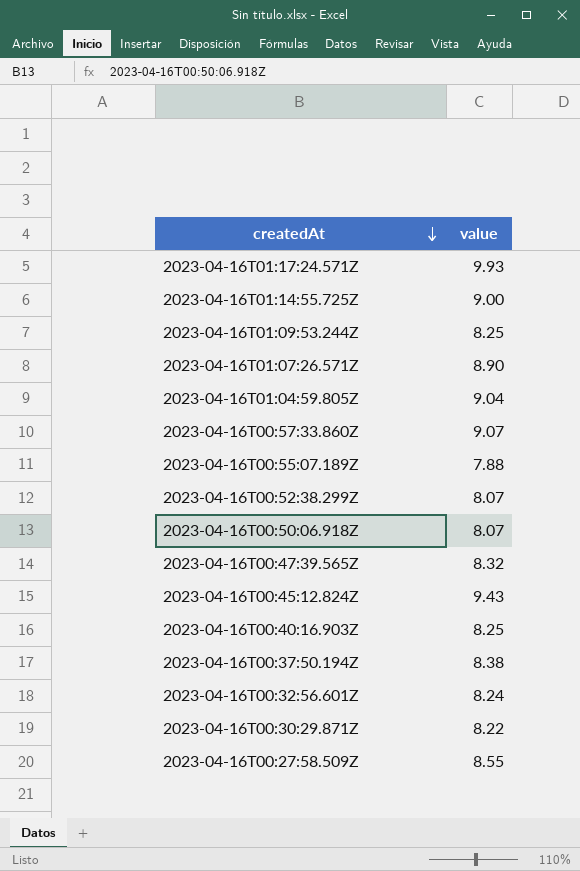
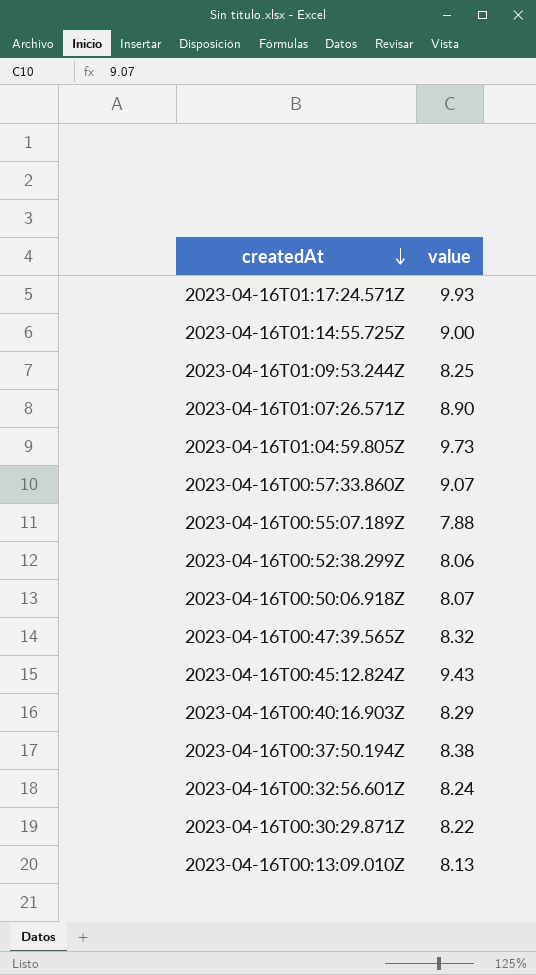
row 2023-04-16T00:27:58.509Z: 8.55 -> none
2023-04-16T01:04:59.805Z | value: 9.04 -> 9.73
2023-04-16T00:52:38.299Z | value: 8.07 -> 8.06
2023-04-16T00:40:16.903Z | value: 8.25 -> 8.29
row 2023-04-16T00:13:09.010Z: none -> 8.13

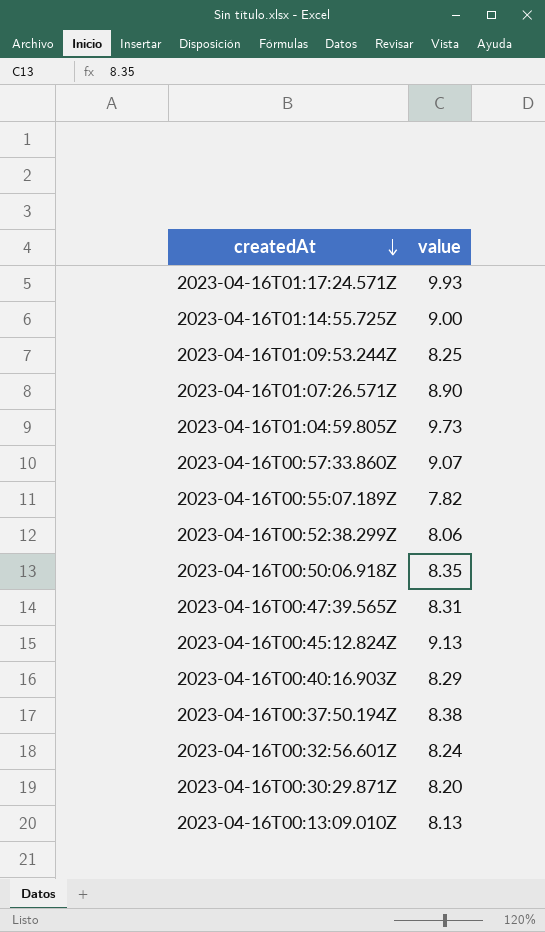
2023-04-16T00:55:07.189Z | value: 7.88 -> 7.82
2023-04-16T00:50:06.918Z | value: 8.07 -> 8.35
2023-04-16T00:47:39.565Z | value: 8.32 -> 8.31
2023-04-16T00:45:12.824Z | value: 9.43 -> 9.13
2023-04-16T00:30:29.871Z | value: 8.22 -> 8.20

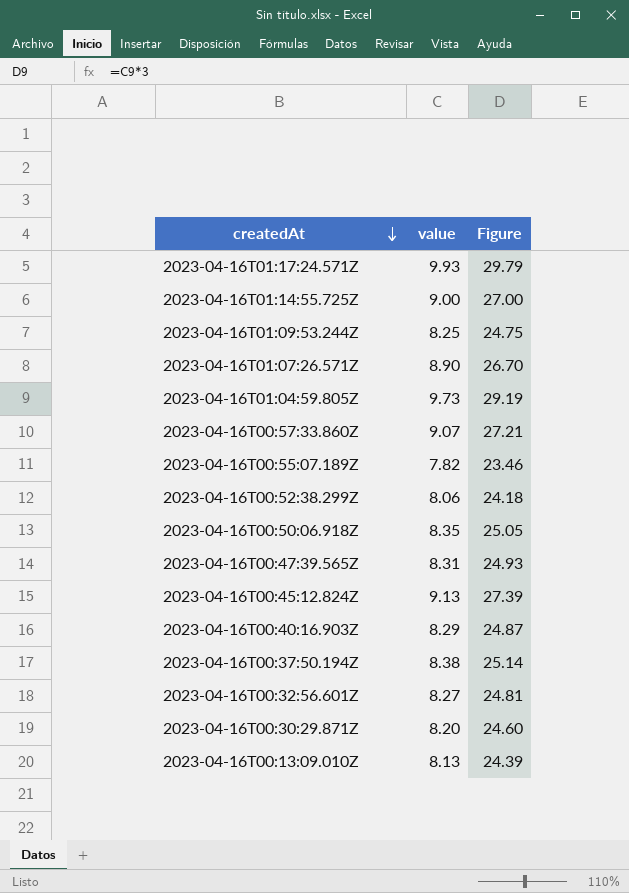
column Figure | formula: none -> [value] * 3
2023-04-16T00:32:56.601Z | value: 8.24 -> 8.27

